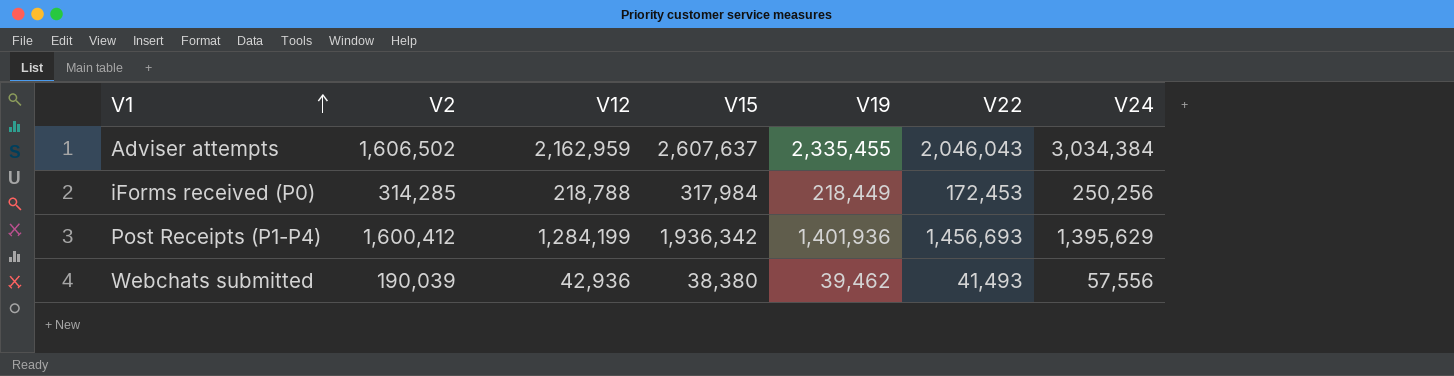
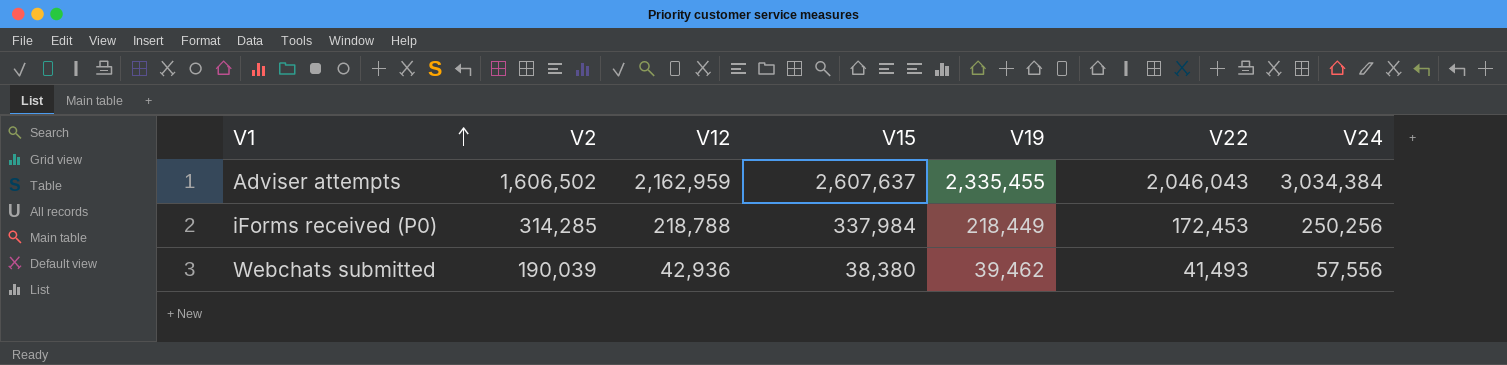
row Post Receipts (P1-P4): 1,600,412 | 1,284,199 | 1,936,342 | 1,401,936 | 1,456,693 | 1,395,629 -> none
iForms received (P0) | V15: 317,984 -> 337,984

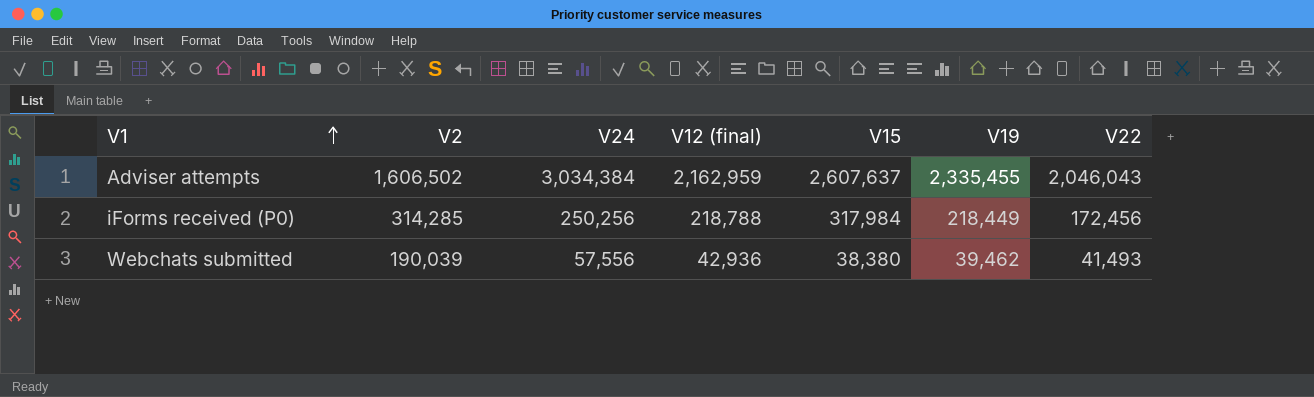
column V24 | position: 7 -> 3
column name: V12 -> V12 (final)
iForms received (P0) | V15: 337,984 -> 317,984
iForms received (P0) | V22: 172,453 -> 172,456

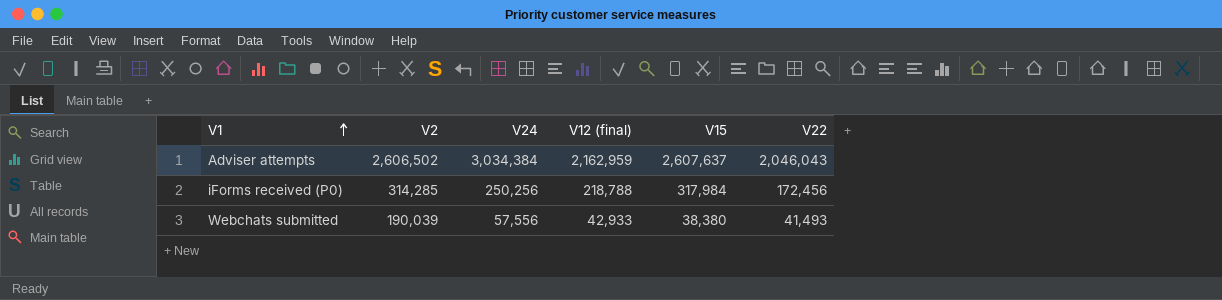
column V19 | position: 6 -> none
Adviser attempts | V2: 1,606,502 -> 2,606,502
Webchats submitted | V12 (final): 42,936 -> 42,933

